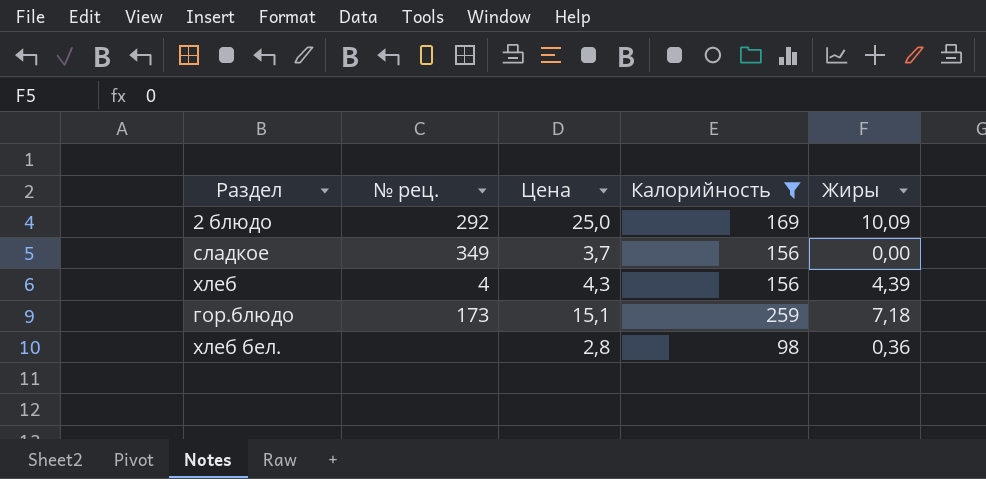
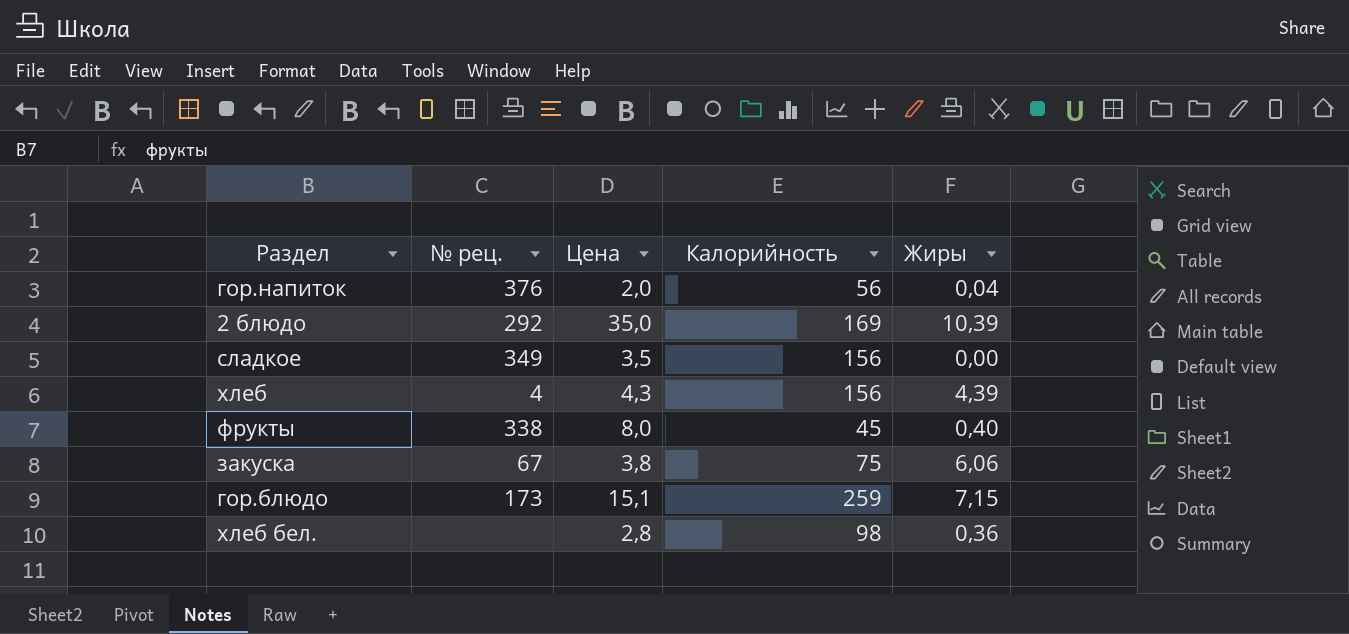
filter: Калорийность >= 98 -> none
2 блюдо | Цена: 25,0 -> 35,0
2 блюдо | Жиры: 10,09 -> 10,39
сладкое | Цена: 3,7 -> 3,5
гор.блюдо | Жиры: 7,18 -> 7,15

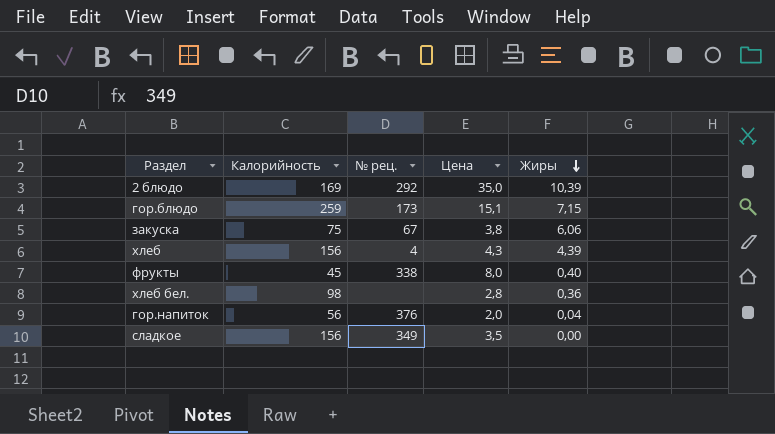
row order: none -> Жиры descending
column Калорийность | position: 4 -> 2

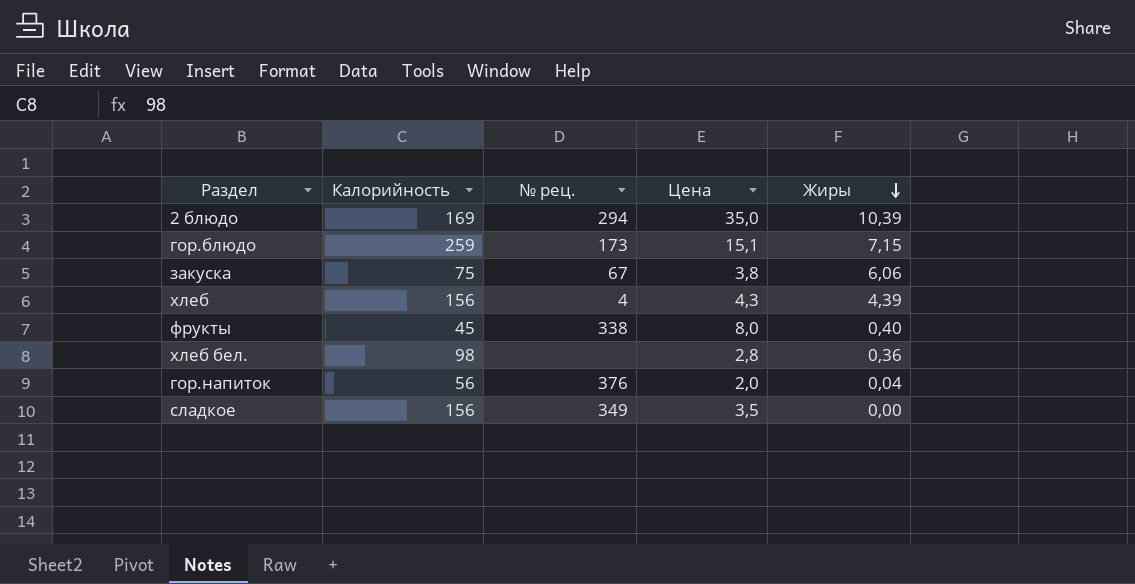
2 блюдо | № рец.: 292 -> 294

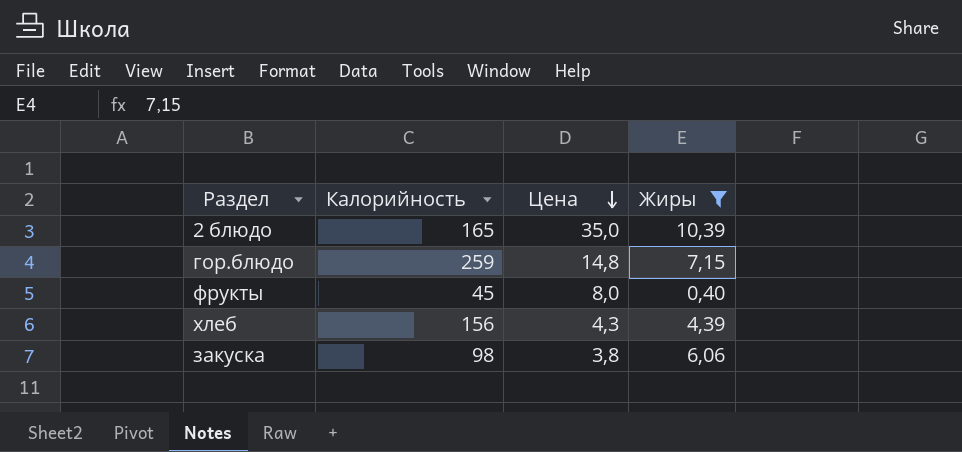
filter: none -> Жиры >= 0,40
row order: Жиры descending -> Цена descending
column № рец. | position: 3 -> none
2 блюдо | Калорийность: 169 -> 165
гор.блюдо | Цена: 15,1 -> 14,8
закуска | Калорийность: 75 -> 98

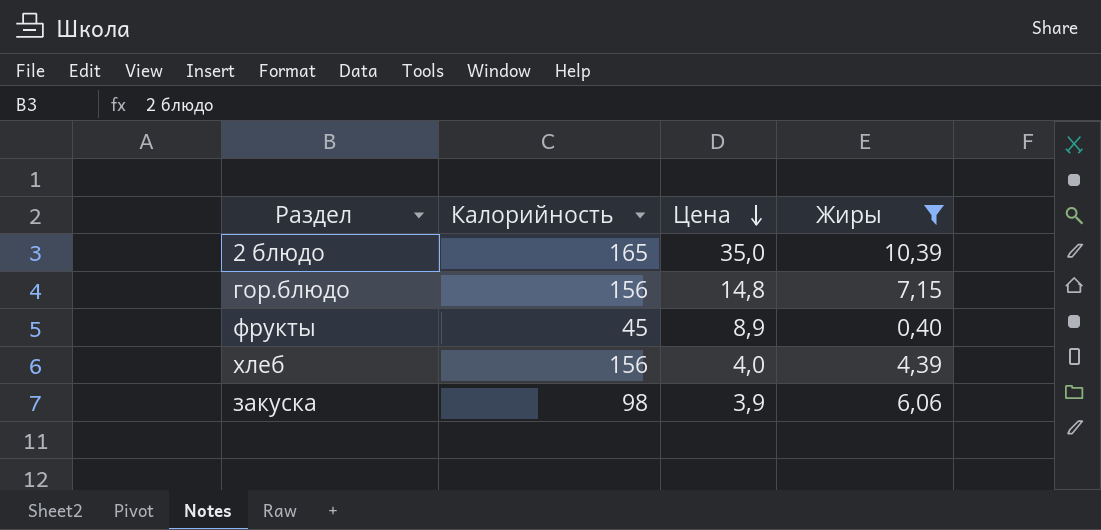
гор.блюдо | Калорийность: 259 -> 156
фрукты | Цена: 8,0 -> 8,9
хлеб | Цена: 4,3 -> 4,0
закуска | Цена: 3,8 -> 3,9

